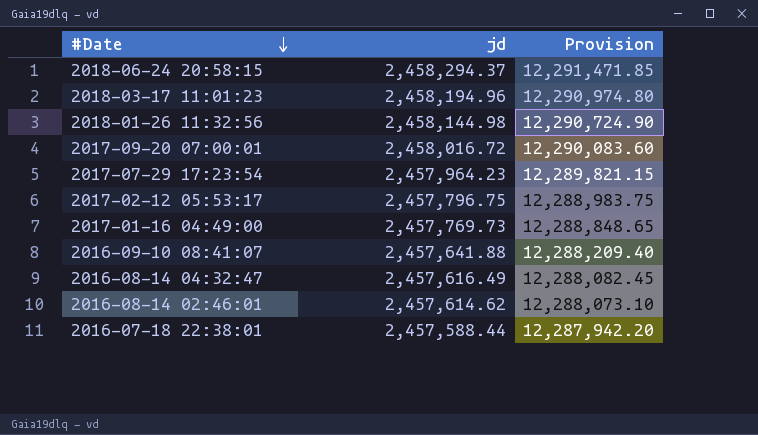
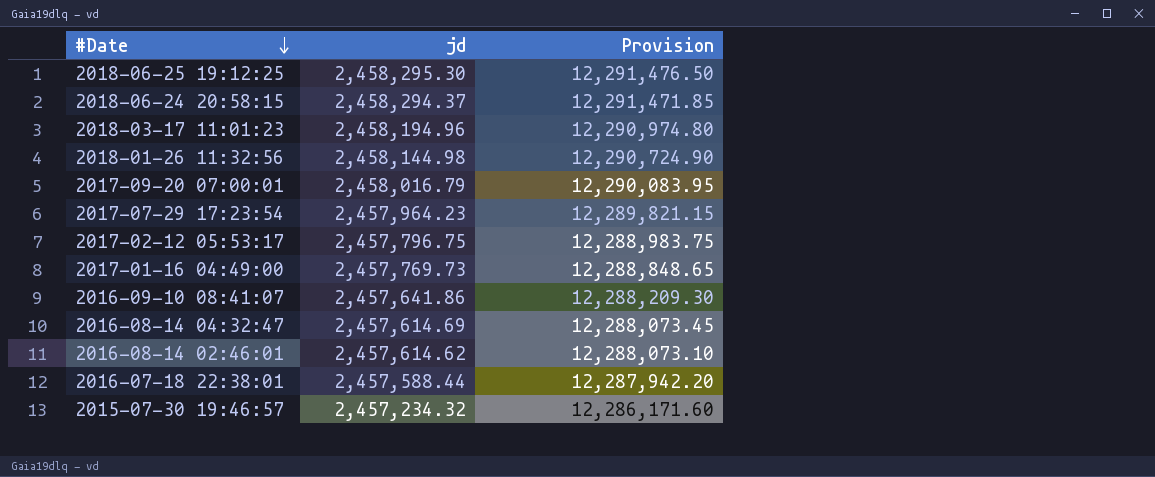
row 2018-06-25 19:12:25: none -> 2,458,295.30 | 12,291,476.50
2017-09-20 07:00:01 | jd: 2,458,016.72 -> 2,458,016.79
2017-09-20 07:00:01 | Provision: 12,290,083.60 -> 12,290,083.95
2016-09-10 08:41:07 | jd: 2,457,641.88 -> 2,457,641.86
2016-09-10 08:41:07 | Provision: 12,288,209.40 -> 12,288,209.30
2016-08-14 04:32:47 | jd: 2,457,616.49 -> 2,457,614.69
2016-08-14 04:32:47 | Provision: 12,288,082.45 -> 12,288,073.45
row 2015-07-30 19:46:57: none -> 2,457,234.32 | 12,286,171.60

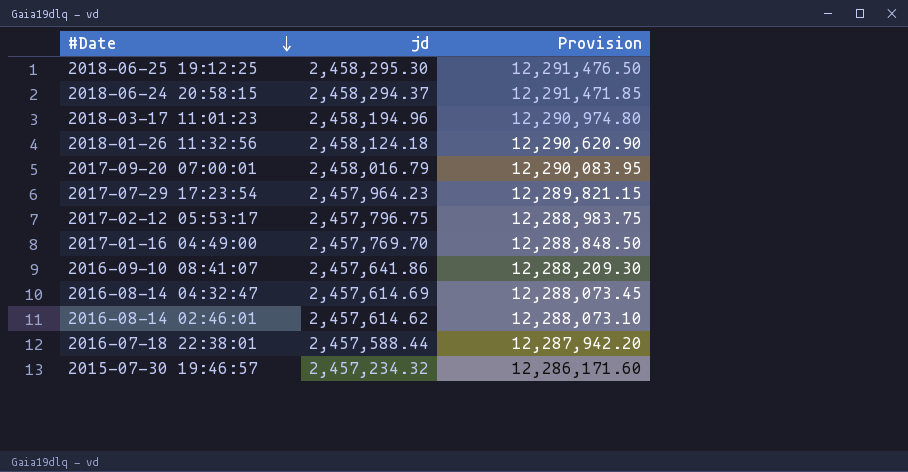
2018-01-26 11:32:56 | jd: 2,458,144.98 -> 2,458,124.18
2018-01-26 11:32:56 | Provision: 12,290,724.90 -> 12,290,620.90
2017-01-16 04:49:00 | jd: 2,457,769.73 -> 2,457,769.70
2017-01-16 04:49:00 | Provision: 12,288,848.65 -> 12,288,848.50

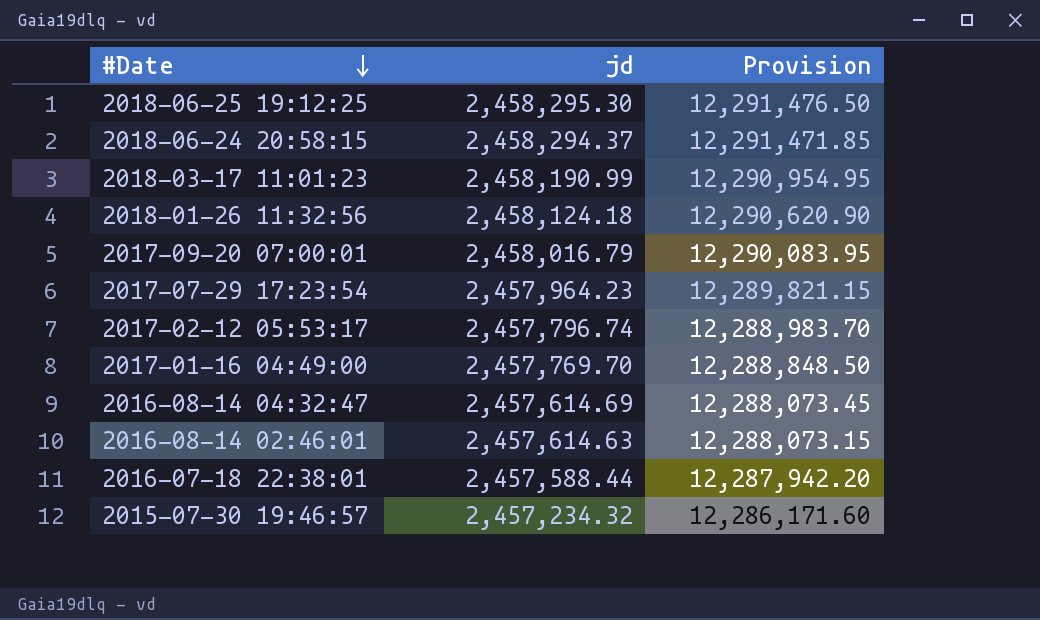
row 2016-09-10 08:41:07: 2,457,641.86 | 12,288,209.30 -> none
2018-03-17 11:01:23 | jd: 2,458,194.96 -> 2,458,190.99
2018-03-17 11:01:23 | Provision: 12,290,974.80 -> 12,290,954.95
2017-02-12 05:53:17 | jd: 2,457,796.75 -> 2,457,796.74
2017-02-12 05:53:17 | Provision: 12,288,983.75 -> 12,288,983.70
2016-08-14 02:46:01 | jd: 2,457,614.62 -> 2,457,614.63
2016-08-14 02:46:01 | Provision: 12,288,073.10 -> 12,288,073.15

